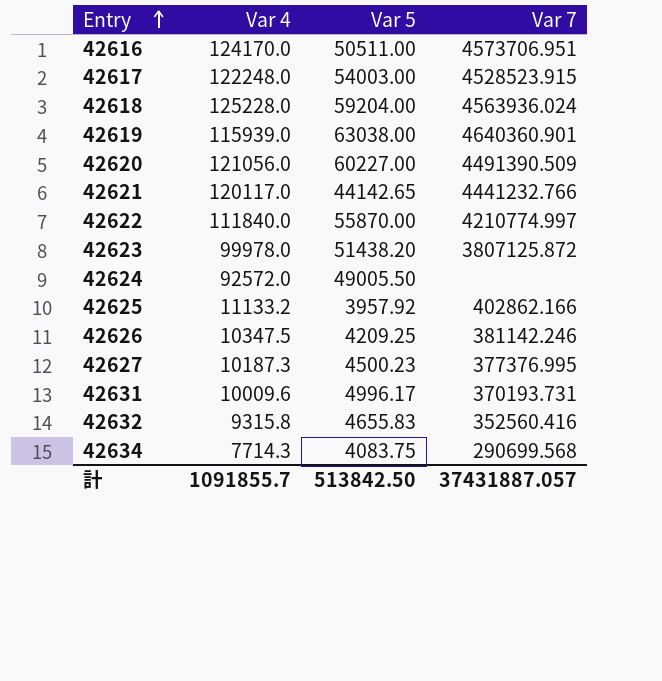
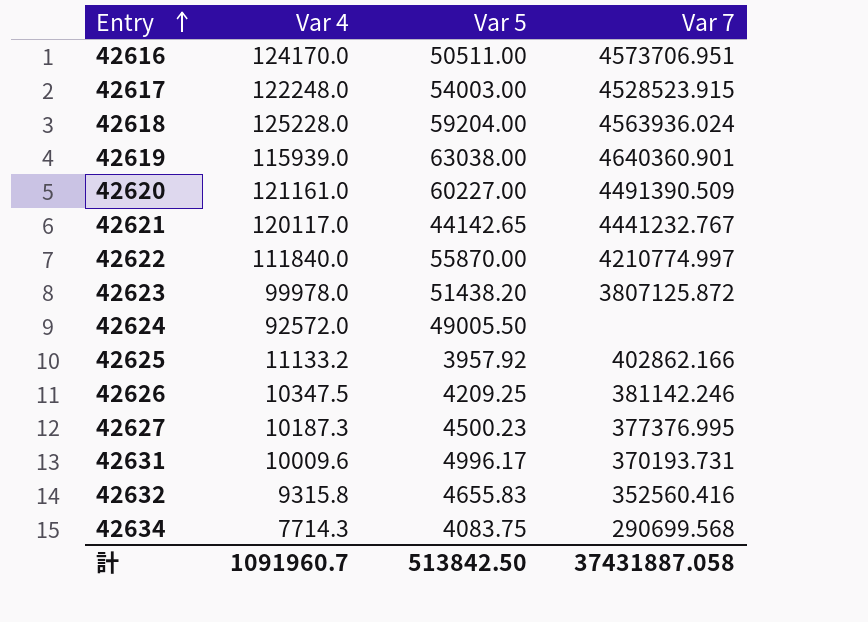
42620 | Var 4: 121056.0 -> 121161.0
42621 | Var 7: 4441232.766 -> 4441232.767
計 | Var 4: 1091855.7 -> 1091960.7
計 | Var 7: 37431887.057 -> 37431887.058

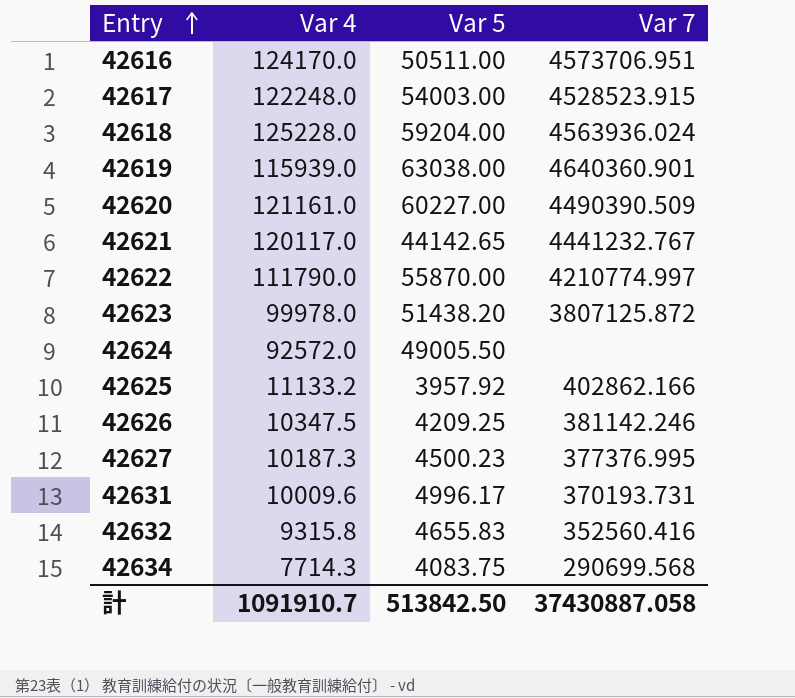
42620 | Var 7: 4491390.509 -> 4490390.509
42622 | Var 4: 111840.0 -> 111790.0
計 | Var 4: 1091960.7 -> 1091910.7
計 | Var 7: 37431887.058 -> 37430887.058

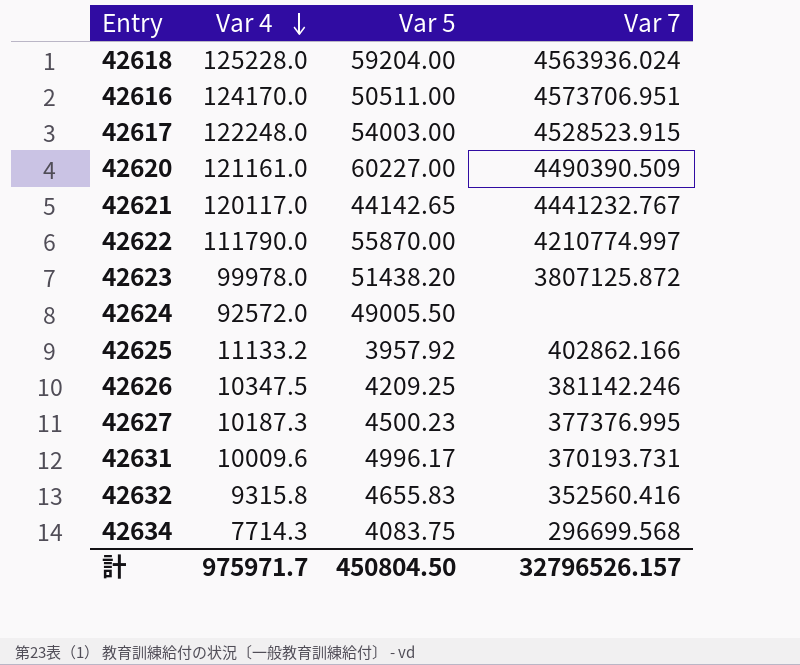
row order: Entry ascending -> Var 4 descending
row 42619: 115939.0 | 63038.00 | 4640360.901 -> none
42634 | Var 7: 290699.568 -> 296699.568
計 | Var 4: 1091910.7 -> 975971.7
計 | Var 5: 513842.50 -> 450804.50
計 | Var 7: 37430887.058 -> 32796526.157

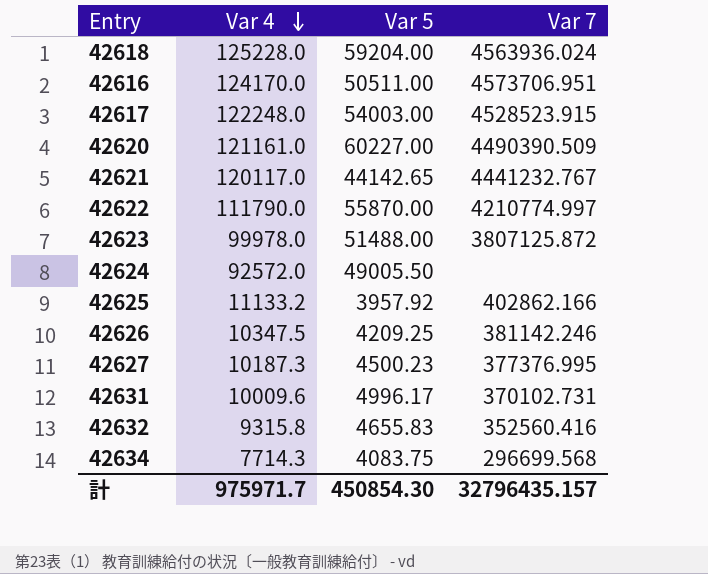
42623 | Var 5: 51438.20 -> 51488.00
42631 | Var 7: 370193.731 -> 370102.731
計 | Var 5: 450804.50 -> 450854.30
計 | Var 7: 32796526.157 -> 32796435.157

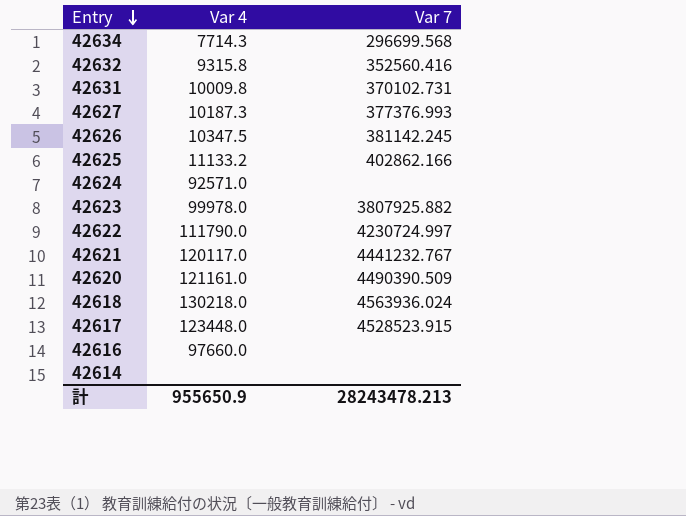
row order: Var 4 descending -> Entry descending
column Var 5 | position: 3 -> none
42631 | Var 4: 10009.6 -> 10009.8
42627 | Var 7: 377376.995 -> 377376.993
42626 | Var 7: 381142.246 -> 381142.245
42624 | Var 4: 92572.0 -> 92571.0
42623 | Var 7: 3807125.872 -> 3807925.882
42622 | Var 7: 4210774.997 -> 4230724.997
42618 | Var 4: 125228.0 -> 130218.0
42617 | Var 4: 122248.0 -> 123448.0
42616 | Var 4: 124170.0 -> 97660.0
42616 | Var 7: 4573706.951 -> none
row 42614: none -> none | none
計 | Var 4: 975971.7 -> 955650.9
計 | Var 7: 32796435.157 -> 28243478.213

